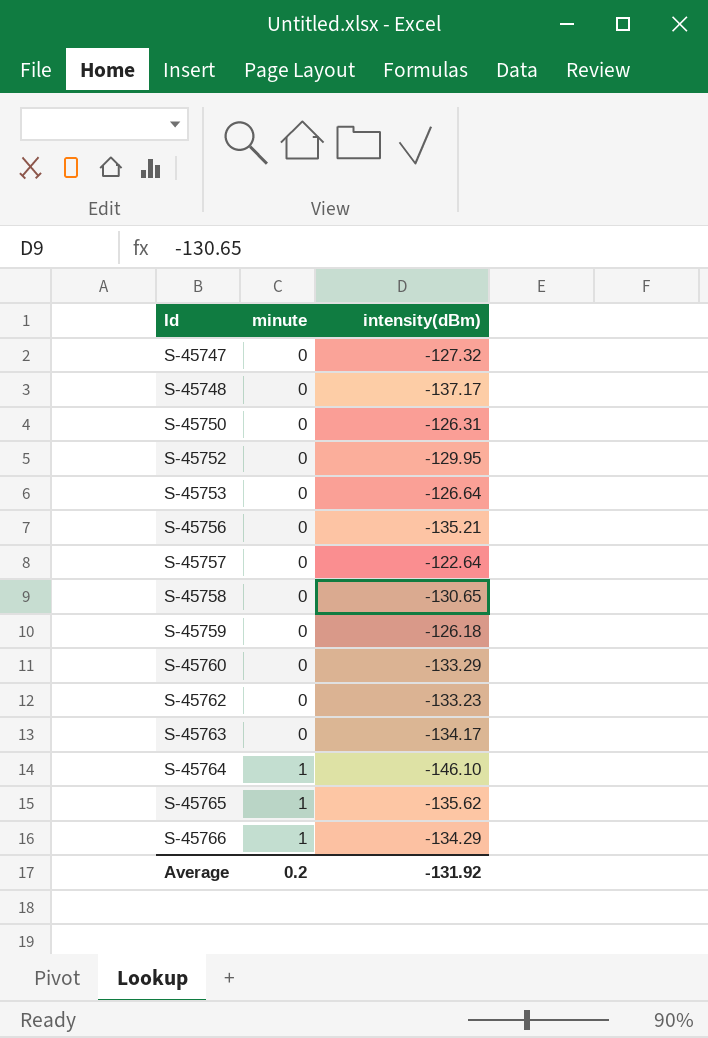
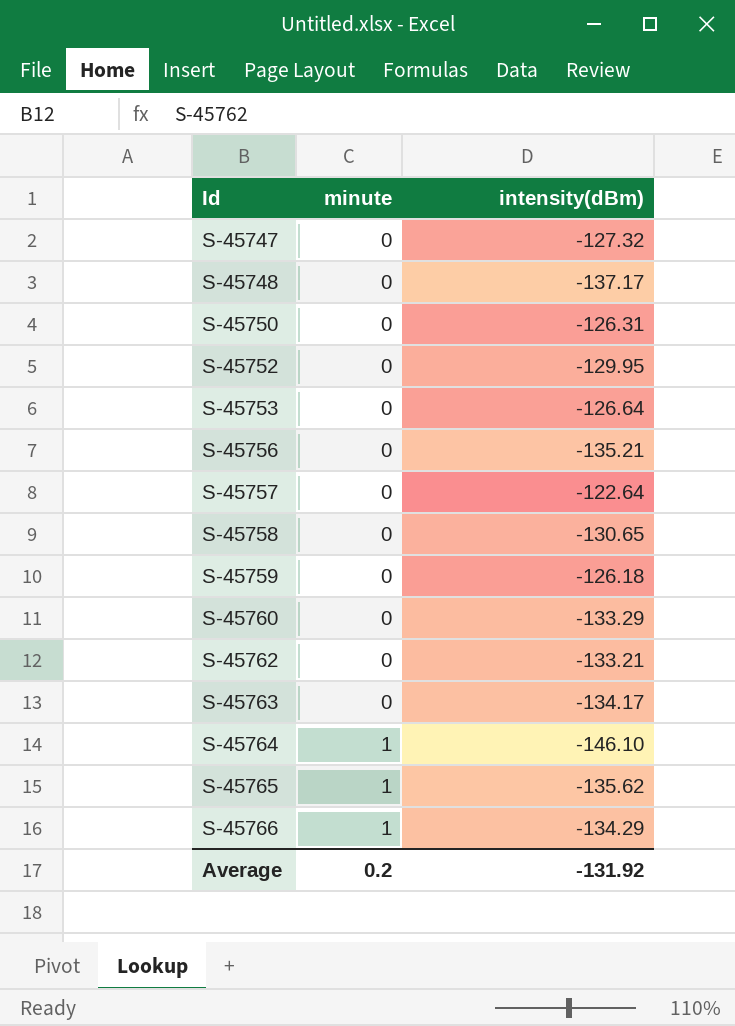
S-45762 | intensity(dBm): -133.23 -> -133.21

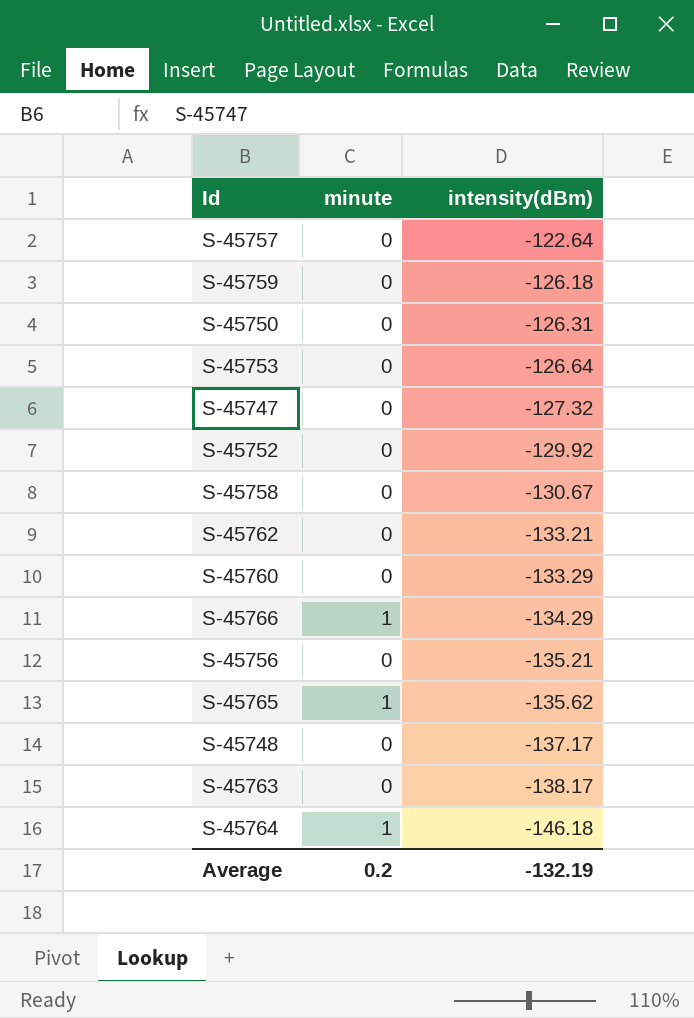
row order: Id ascending -> intensity(dBm) descending
S-45752 | intensity(dBm): -129.95 -> -129.92
S-45758 | intensity(dBm): -130.65 -> -130.67
S-45763 | intensity(dBm): -134.17 -> -138.17
S-45764 | intensity(dBm): -146.10 -> -146.18
Average | intensity(dBm): -131.92 -> -132.19

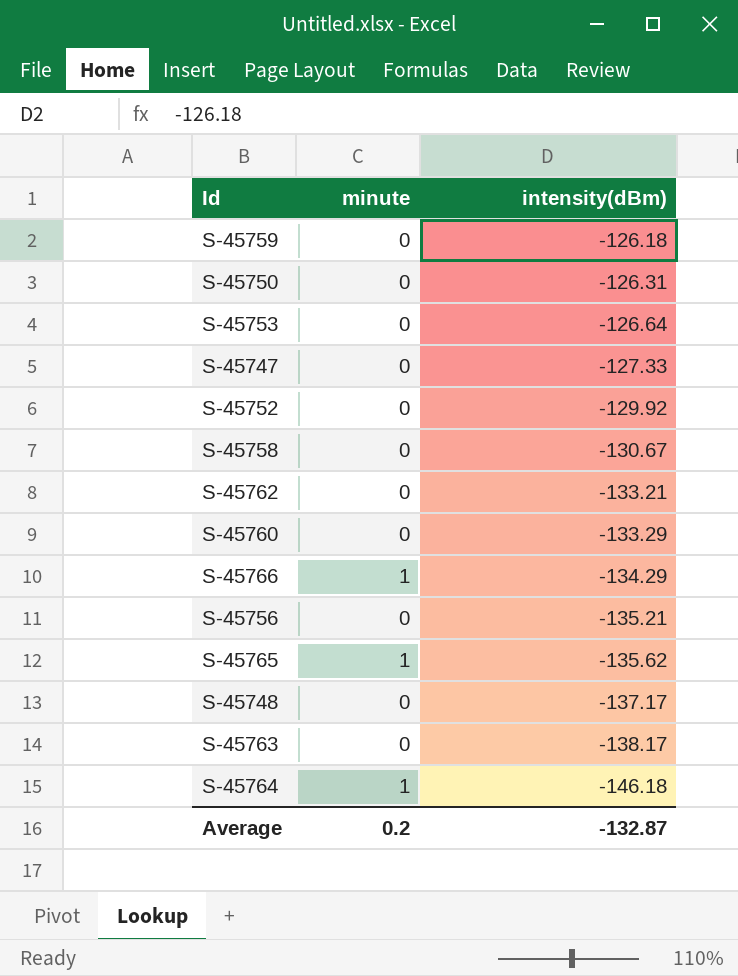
row S-45757: 0 | -122.64 -> none
S-45747 | intensity(dBm): -127.32 -> -127.33
Average | intensity(dBm): -132.19 -> -132.87

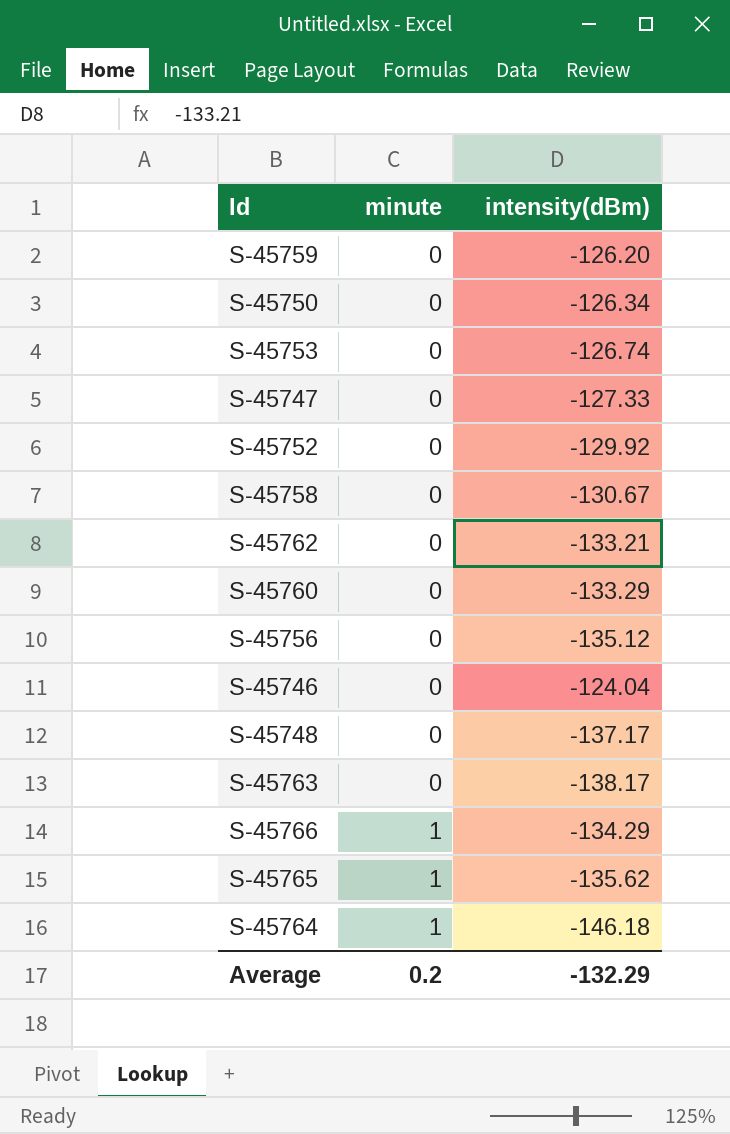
row order: intensity(dBm) descending -> minute ascending
S-45759 | intensity(dBm): -126.18 -> -126.20
S-45750 | intensity(dBm): -126.31 -> -126.34
S-45753 | intensity(dBm): -126.64 -> -126.74
S-45756 | intensity(dBm): -135.21 -> -135.12
row S-45746: none -> 0 | -124.04
Average | intensity(dBm): -132.87 -> -132.29

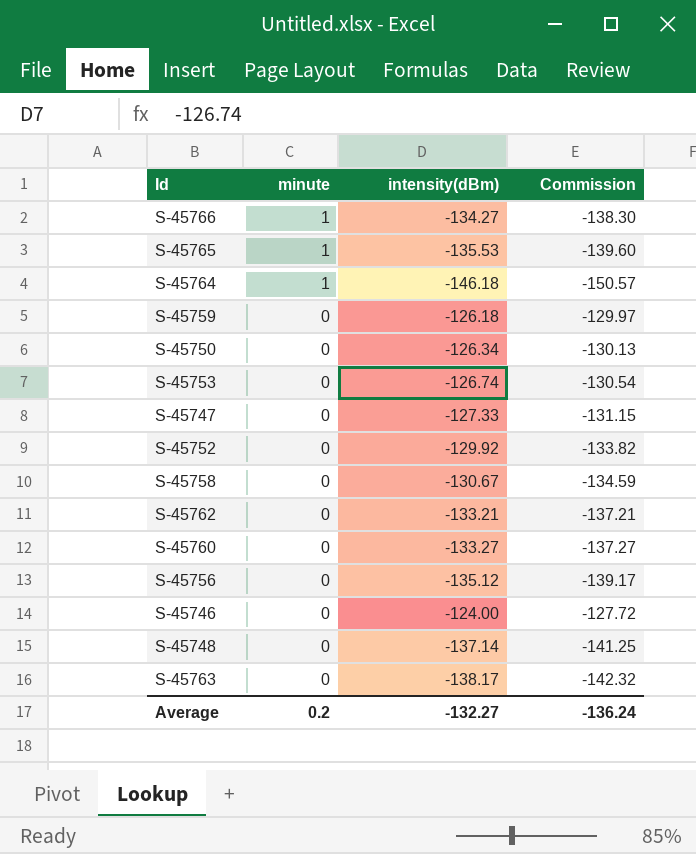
row order: minute ascending -> minute descending
column Commission | formula: none -> [intensity(dBm)] * 1.03
S-45766 | intensity(dBm): -134.29 -> -134.27
S-45765 | intensity(dBm): -135.62 -> -135.53
S-45759 | intensity(dBm): -126.20 -> -126.18
S-45760 | intensity(dBm): -133.29 -> -133.27
S-45746 | intensity(dBm): -124.04 -> -124.00
S-45748 | intensity(dBm): -137.17 -> -137.14
Average | intensity(dBm): -132.29 -> -132.27

